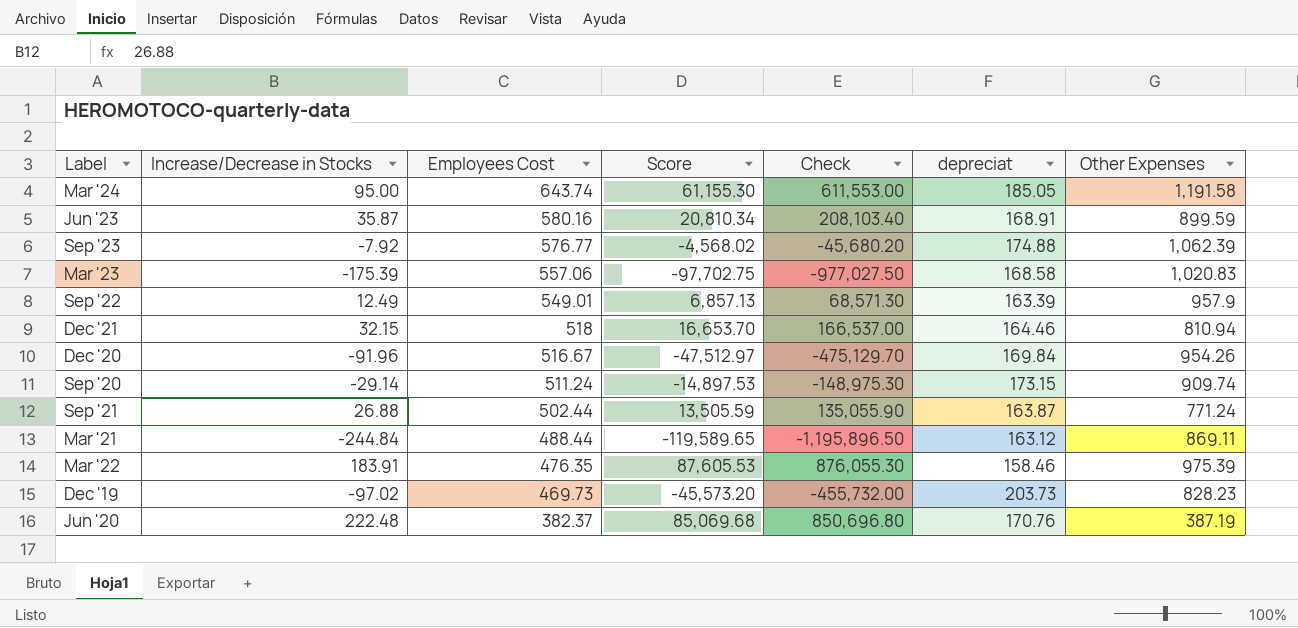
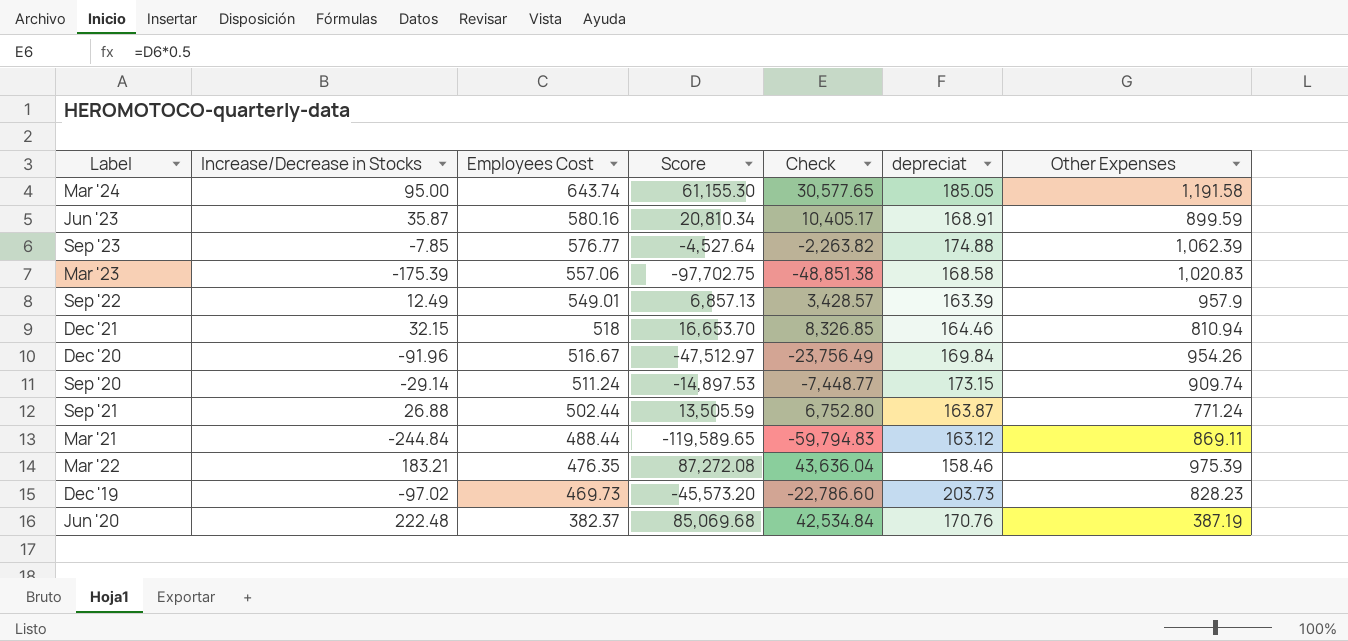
column Check | formula: [Score] * 10 -> [Score] * 0.5
Sep '23 | Increase/Decrease in Stocks: -7.92 -> -7.85
Sep '23 | Score: -4,568.02 -> -4,527.64
Mar '22 | Increase/Decrease in Stocks: 183.91 -> 183.21
Mar '22 | Score: 87,605.53 -> 87,272.08

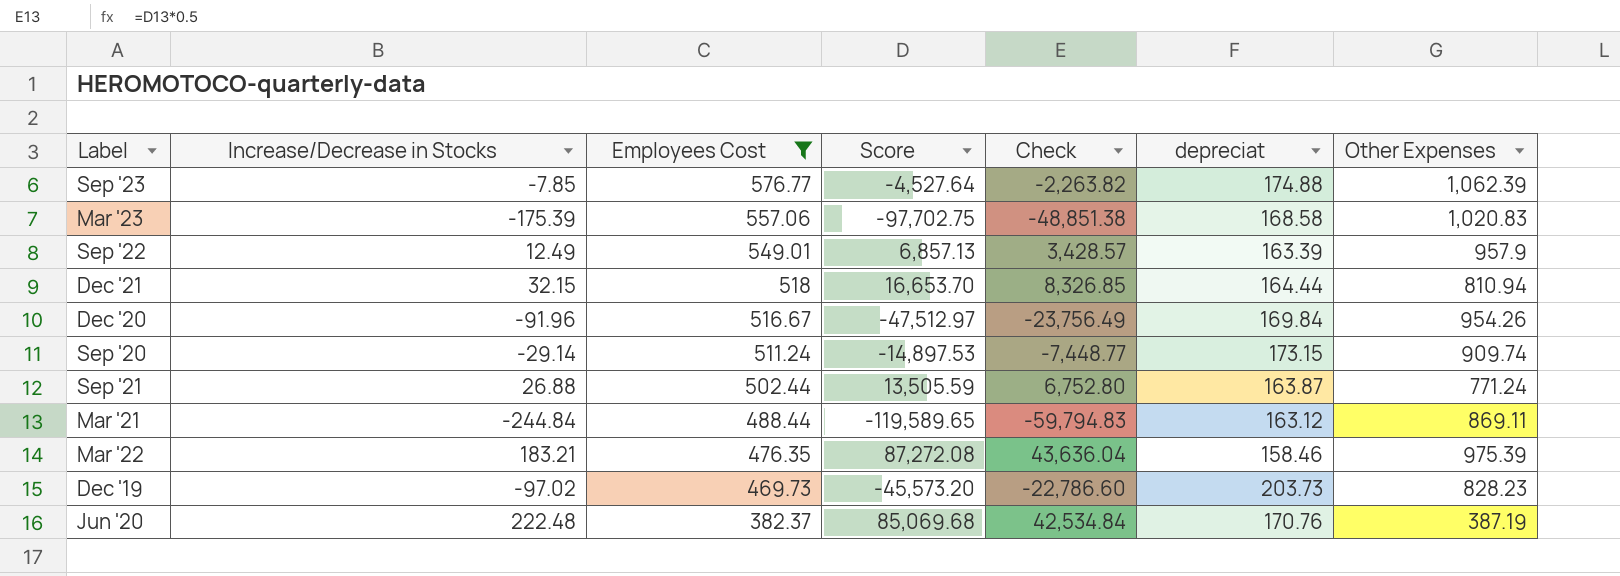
filter: none -> Employees Cost <= 576.77
Dec '21 | depreciat: 164.46 -> 164.44

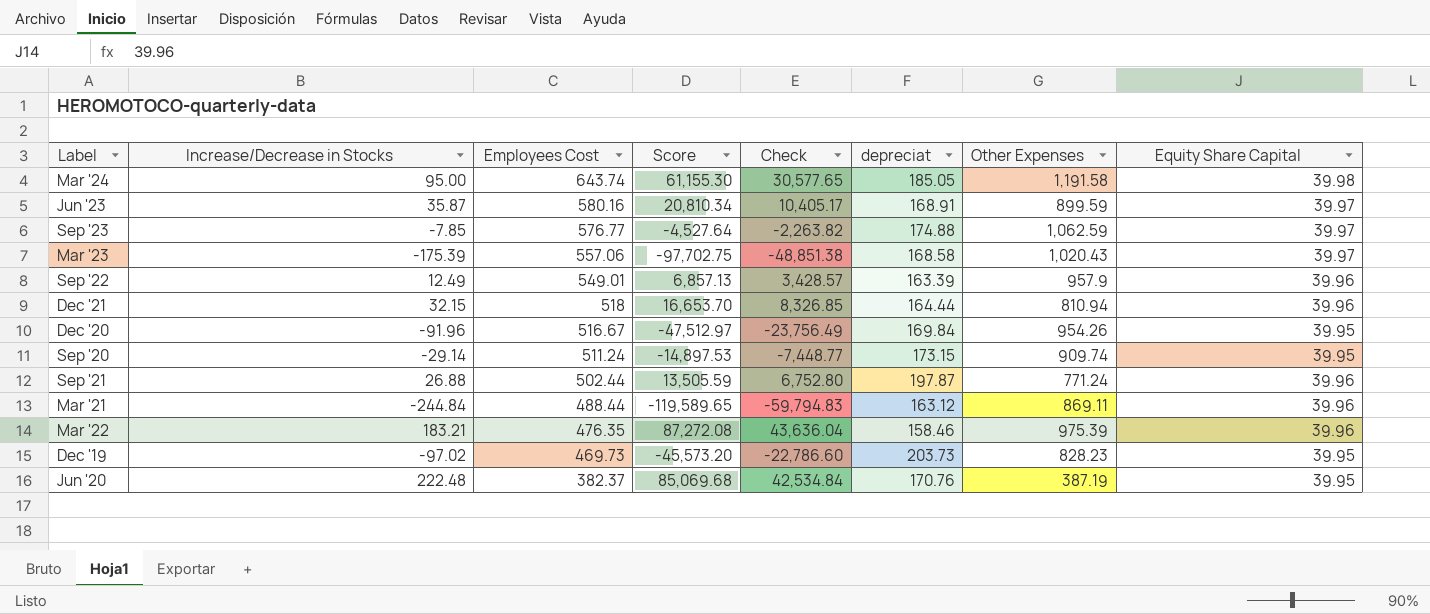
filter: Employees Cost <= 576.77 -> none
column Equity Share Capital | position: none -> 8
Sep '23 | Other Expenses: 1,062.39 -> 1,062.59
Mar '23 | Other Expenses: 1,020.83 -> 1,020.43
Sep '21 | depreciat: 163.87 -> 197.87

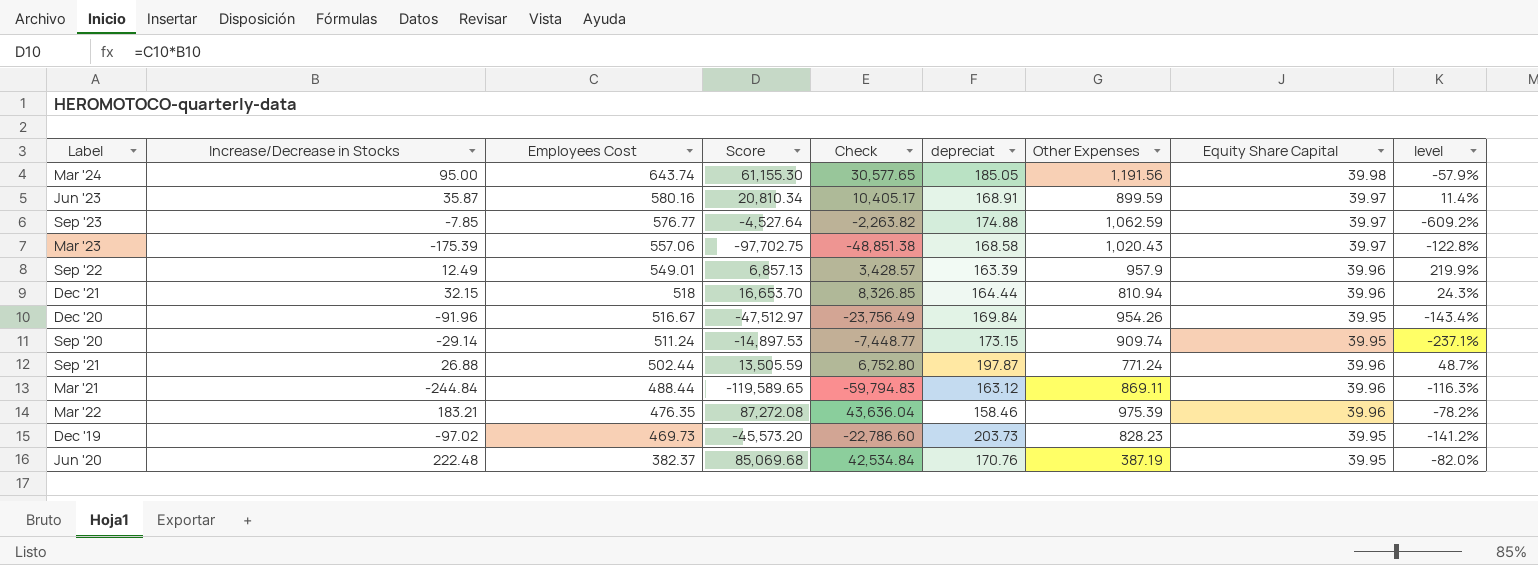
column level | formula: none -> ([Equity Share Capital] - [Increase/Decrease in Stocks]) / [Increase/Decrease in Stocks]
Mar '24 | Other Expenses: 1,191.58 -> 1,191.56

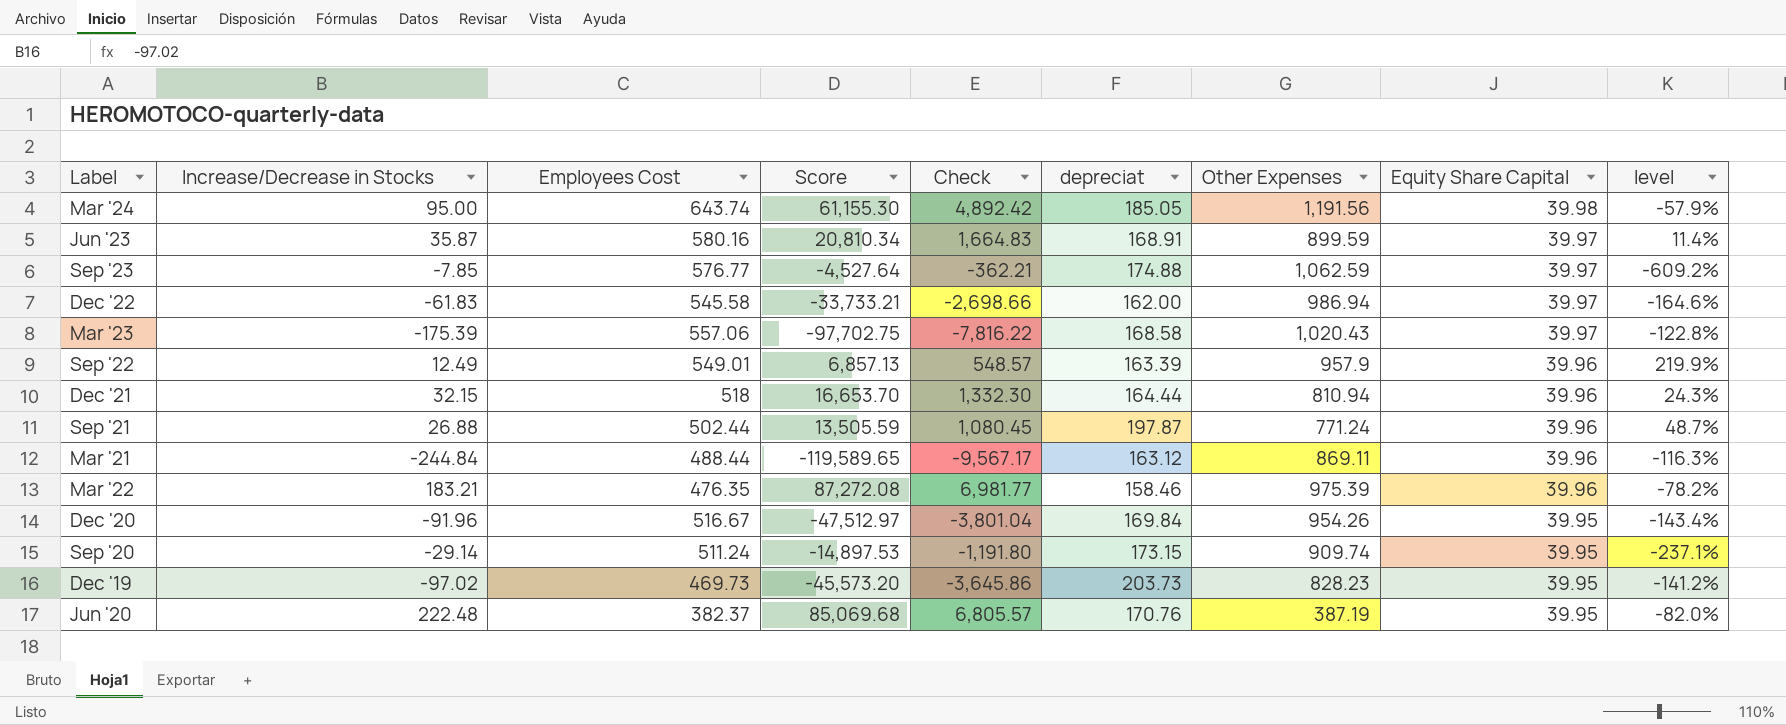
row order: Employees Cost descending -> Equity Share Capital descending
column Check | formula: [Score] * 0.5 -> [Score] * 0.08
row Dec '22: none -> -61.83 | 545.58 | -33,733.21 | -2,698.66 | 162.00 | 986.94 | 39.97 | -164.6%

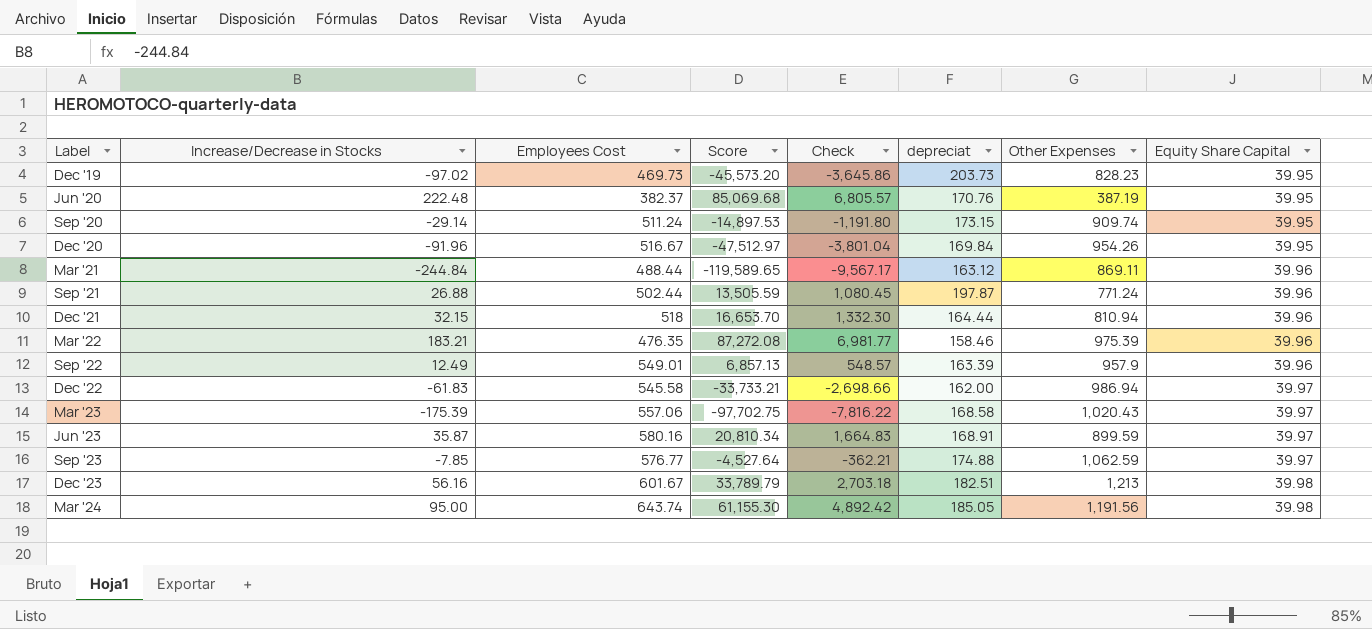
row order: Equity Share Capital descending -> Label ascending
column level | formula: ([Equity Share Capital] - [Increase/Decrease in Stocks]) / [Increase/Decrease in Stocks] -> none
row Dec '23: none -> 56.16 | 601.67 | 33,789.79 | 2,703.18 | 182.51 | 1,213 | 39.98

